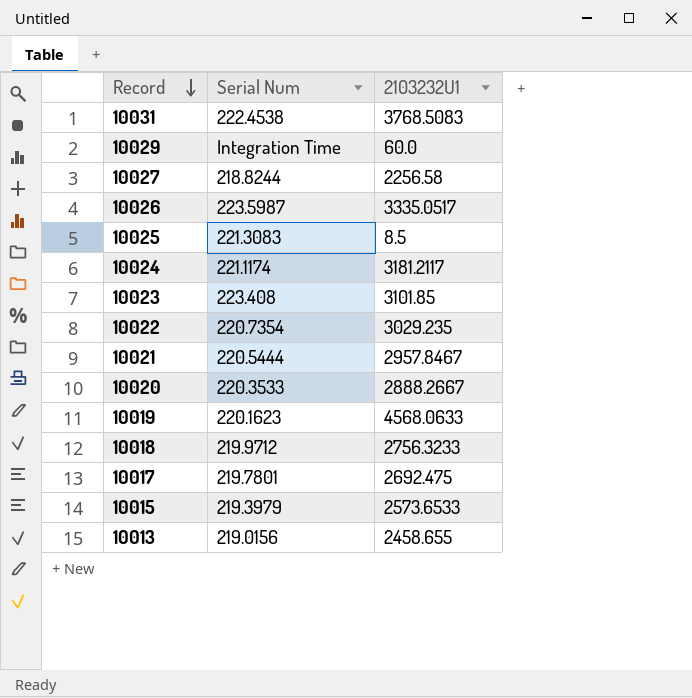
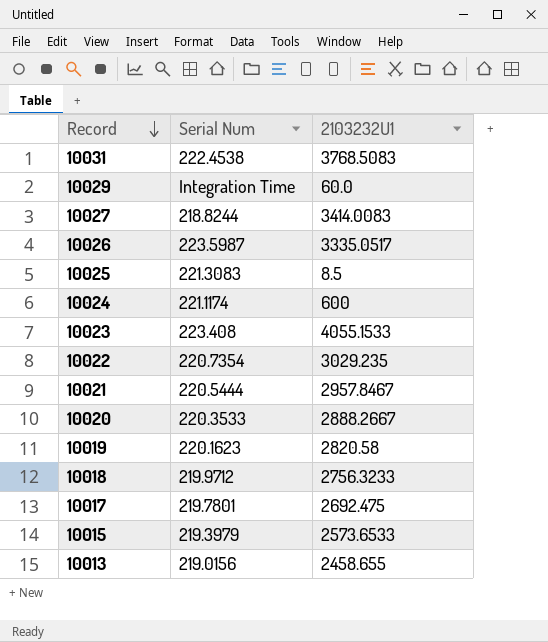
10027 | 2103232U1: 2256.58 -> 3414.0083
10024 | 2103232U1: 3181.2117 -> 600
10023 | 2103232U1: 3101.85 -> 4055.1533
10019 | 2103232U1: 4568.0633 -> 2820.58

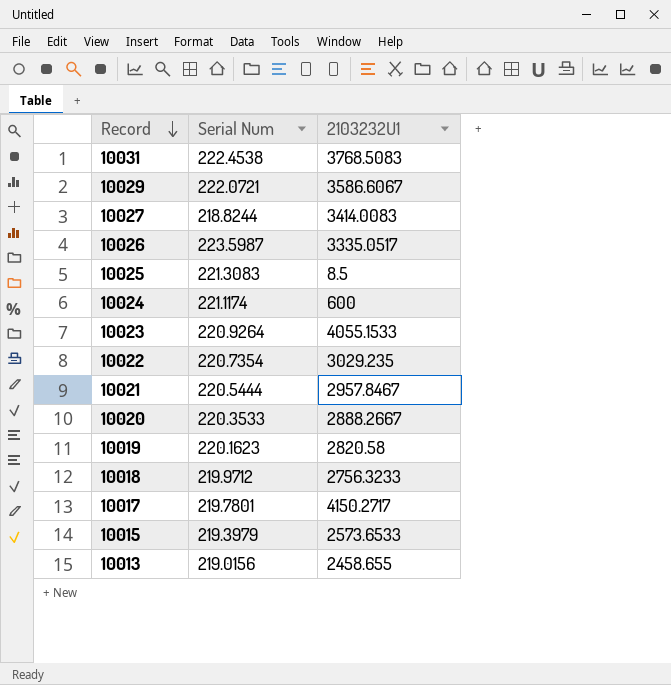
10029 | Serial Num: Integration Time -> 222.0721
10029 | 2103232U1: 60.0 -> 3586.6067
10023 | Serial Num: 223.408 -> 220.9264
10017 | 2103232U1: 2692.475 -> 4150.2717

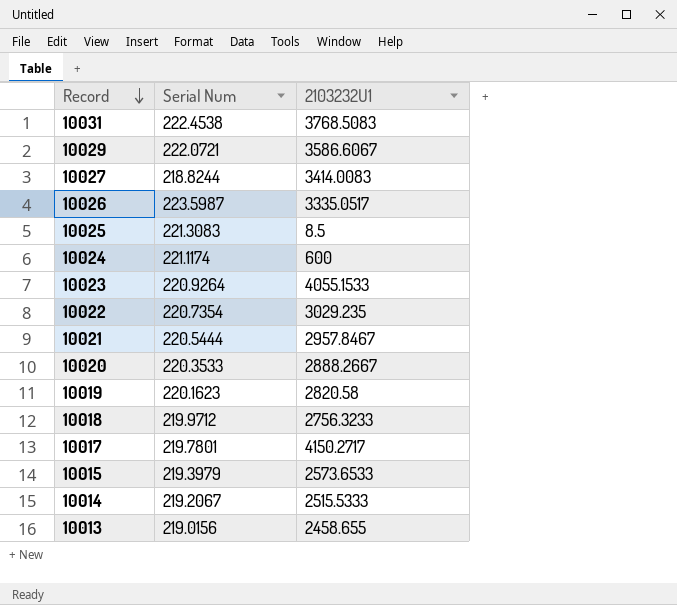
row 10014: none -> 219.2067 | 2515.5333

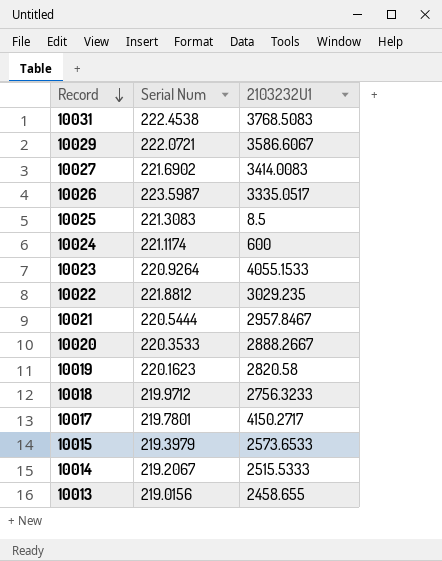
10027 | Serial Num: 218.8244 -> 221.6902
10022 | Serial Num: 220.7354 -> 221.8812

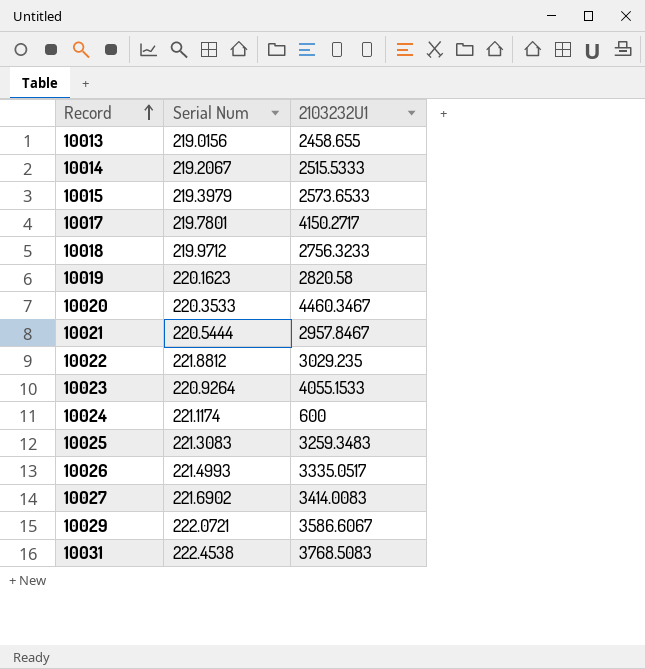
row order: Record descending -> Record ascending
10020 | 2103232U1: 2888.2667 -> 4460.3467
10025 | 2103232U1: 8.5 -> 3259.3483
10026 | Serial Num: 223.5987 -> 221.4993

